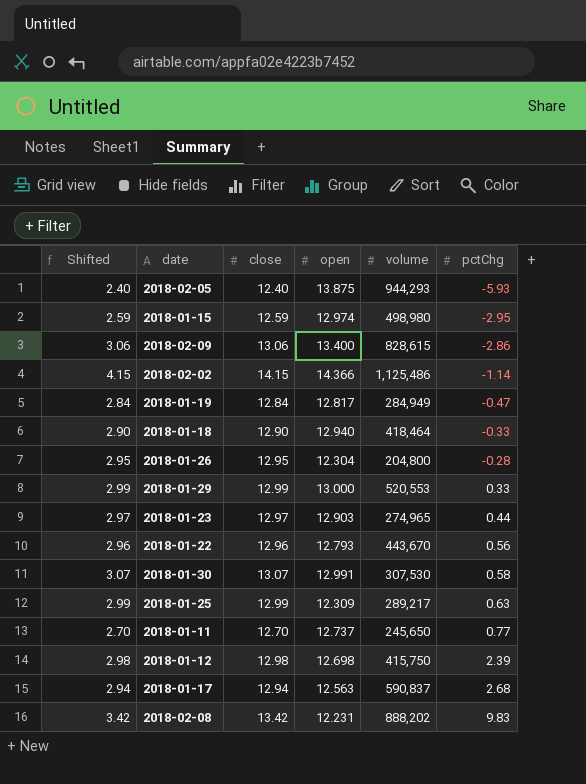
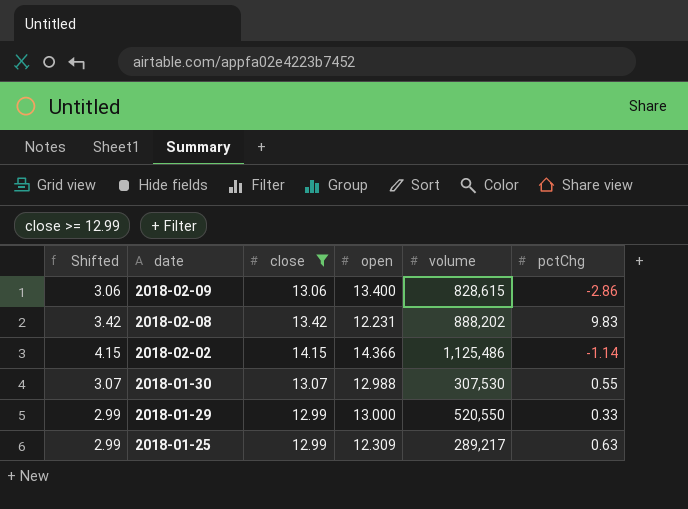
filter: none -> close >= 12.99
row order: pctChg ascending -> date descending
2018-01-30 | open: 12.991 -> 12.988
2018-01-30 | pctChg: 0.58 -> 0.55
2018-01-29 | volume: 520,553 -> 520,550

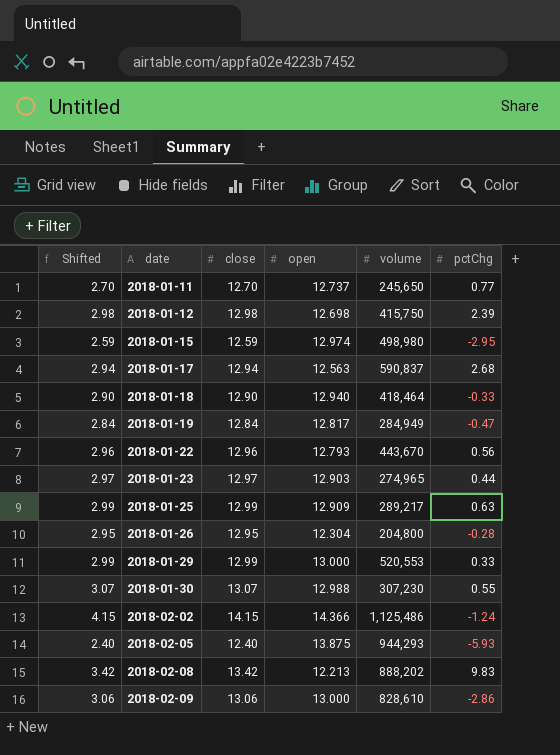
filter: close >= 12.99 -> none
row order: date descending -> date ascending
2018-01-25 | open: 12.309 -> 12.909
2018-01-29 | volume: 520,550 -> 520,553
2018-01-30 | volume: 307,530 -> 307,230
2018-02-02 | pctChg: -1.14 -> -1.24
2018-02-08 | open: 12.231 -> 12.213
2018-02-09 | open: 13.400 -> 13.000
2018-02-09 | volume: 828,615 -> 828,610

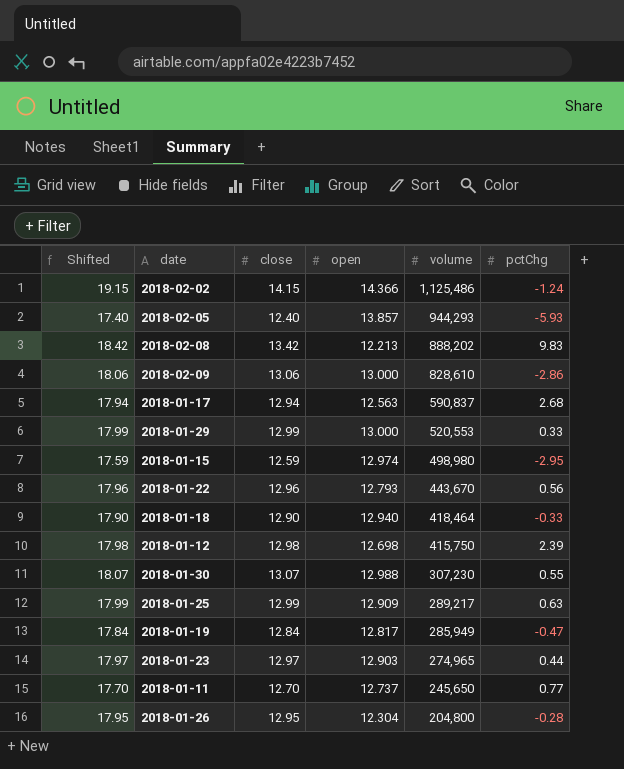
row order: date ascending -> volume descending
column Shifted | formula: [close] - 10 -> [close] + 5
2018-02-05 | open: 13.875 -> 13.857
2018-01-19 | volume: 284,949 -> 285,949

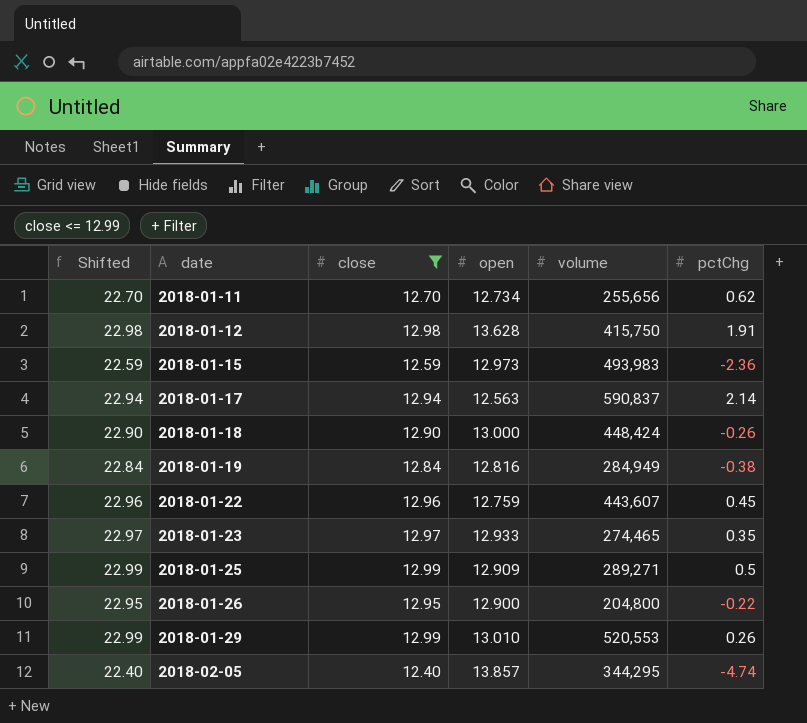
filter: none -> close <= 12.99
row order: volume descending -> date ascending
column Shifted | formula: [close] + 5 -> [close] + 10
2018-01-11 | open: 12.737 -> 12.734
2018-01-11 | volume: 245,650 -> 255,656
2018-01-11 | pctChg: 0.77 -> 0.62
2018-01-12 | open: 12.698 -> 13.628
2018-01-12 | pctChg: 2.39 -> 1.91
2018-01-15 | open: 12.974 -> 12.973
2018-01-15 | volume: 498,980 -> 493,983
2018-01-15 | pctChg: -2.95 -> -2.36
2018-01-17 | pctChg: 2.68 -> 2.14
2018-01-18 | open: 12.940 -> 13.000
2018-01-18 | volume: 418,464 -> 448,424
2018-01-18 | pctChg: -0.33 -> -0.26
2018-01-19 | open: 12.817 -> 12.816
2018-01-19 | volume: 285,949 -> 284,949
2018-01-19 | pctChg: -0.47 -> -0.38
2018-01-22 | open: 12.793 -> 12.759
2018-01-22 | volume: 443,670 -> 443,607
2018-01-22 | pctChg: 0.56 -> 0.45
2018-01-23 | open: 12.903 -> 12.933
2018-01-23 | volume: 274,965 -> 274,465
2018-01-23 | pctChg: 0.44 -> 0.35
2018-01-25 | volume: 289,217 -> 289,271
2018-01-25 | pctChg: 0.63 -> 0.5
2018-01-26 | open: 12.304 -> 12.900
2018-01-26 | pctChg: -0.28 -> -0.22
2018-01-29 | open: 13.000 -> 13.010
2018-01-29 | pctChg: 0.33 -> 0.26
2018-02-05 | volume: 944,293 -> 344,295
2018-02-05 | pctChg: -5.93 -> -4.74

